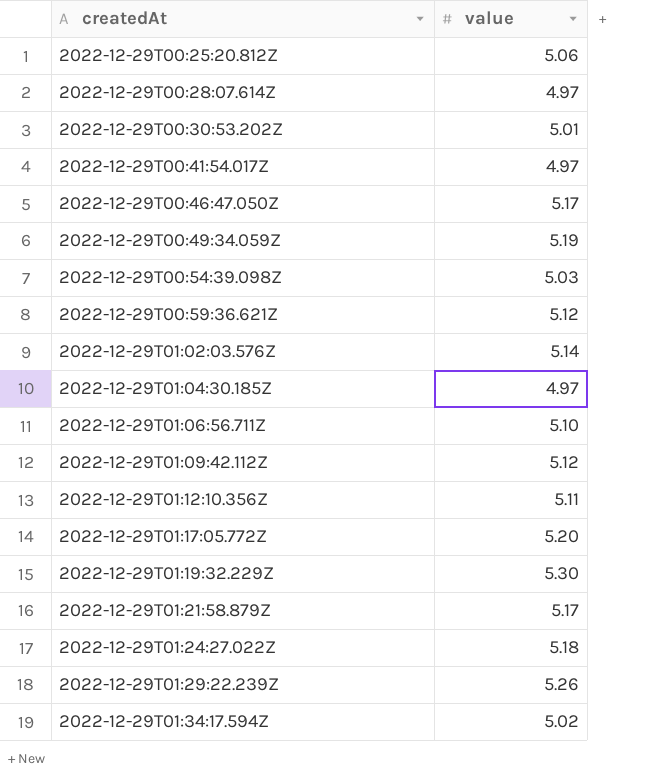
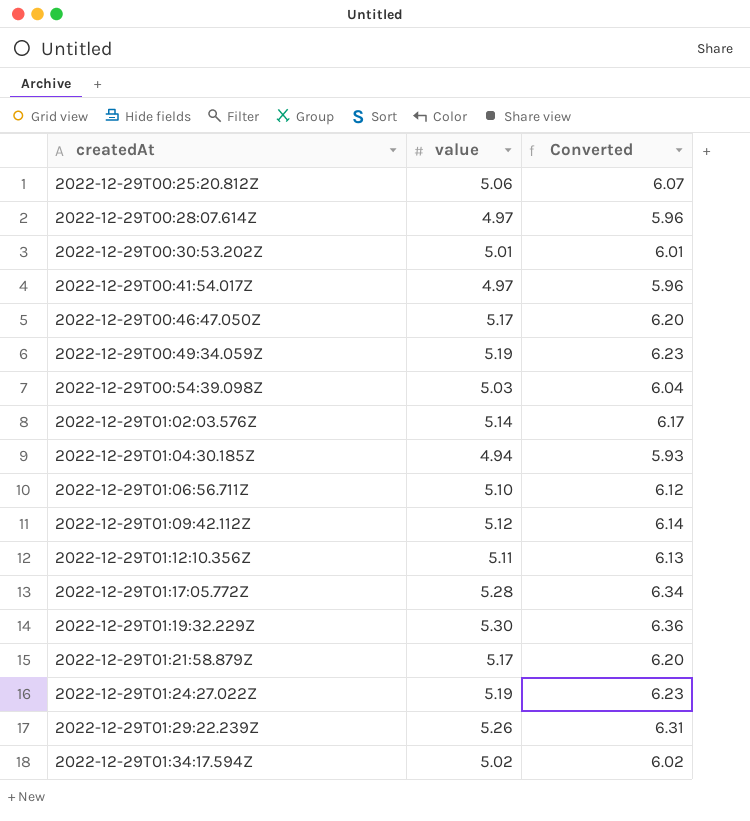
column Converted | formula: none -> [value] * 1.2
row 2022-12-29T00:59:36.621Z: 5.12 -> none
2022-12-29T01:04:30.185Z | value: 4.97 -> 4.94
2022-12-29T01:17:05.772Z | value: 5.20 -> 5.28
2022-12-29T01:24:27.022Z | value: 5.18 -> 5.19

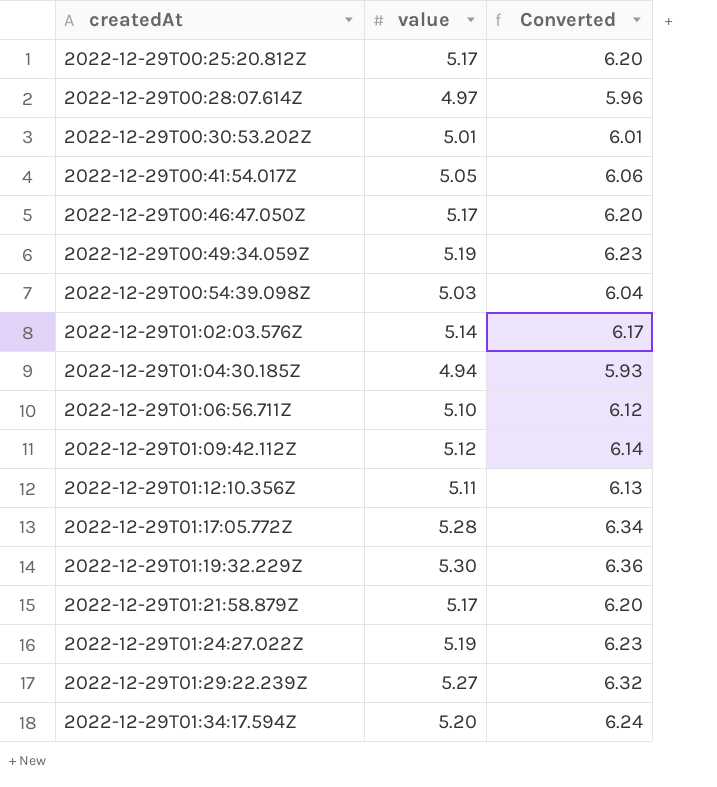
2022-12-29T00:25:20.812Z | value: 5.06 -> 5.17
2022-12-29T00:25:20.812Z | Converted: 6.07 -> 6.20
2022-12-29T00:41:54.017Z | value: 4.97 -> 5.05
2022-12-29T00:41:54.017Z | Converted: 5.96 -> 6.06
2022-12-29T01:29:22.239Z | value: 5.26 -> 5.27
2022-12-29T01:29:22.239Z | Converted: 6.31 -> 6.32
2022-12-29T01:34:17.594Z | value: 5.02 -> 5.20
2022-12-29T01:34:17.594Z | Converted: 6.02 -> 6.24

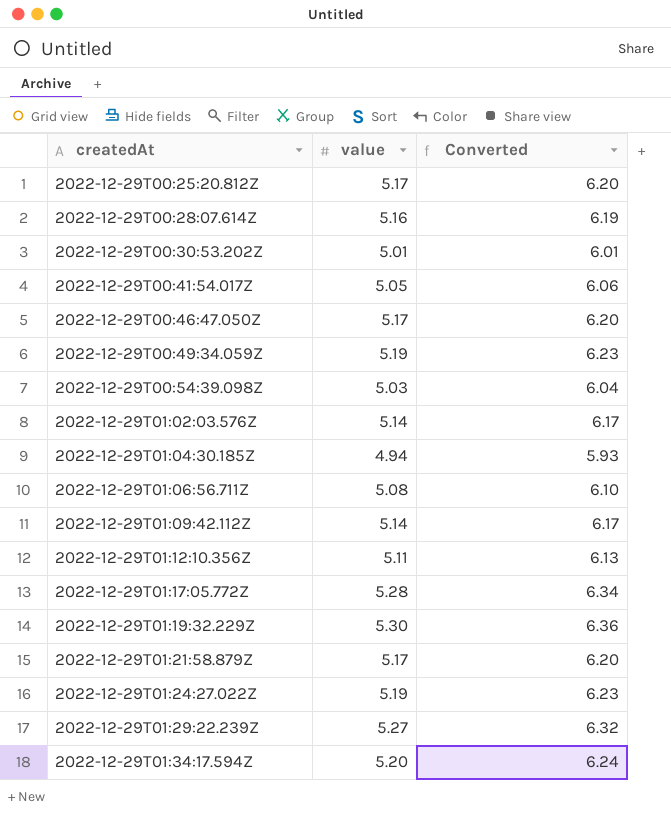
2022-12-29T00:28:07.614Z | value: 4.97 -> 5.16
2022-12-29T00:28:07.614Z | Converted: 5.96 -> 6.19
2022-12-29T01:06:56.711Z | value: 5.10 -> 5.08
2022-12-29T01:06:56.711Z | Converted: 6.12 -> 6.10
2022-12-29T01:09:42.112Z | value: 5.12 -> 5.14
2022-12-29T01:09:42.112Z | Converted: 6.14 -> 6.17

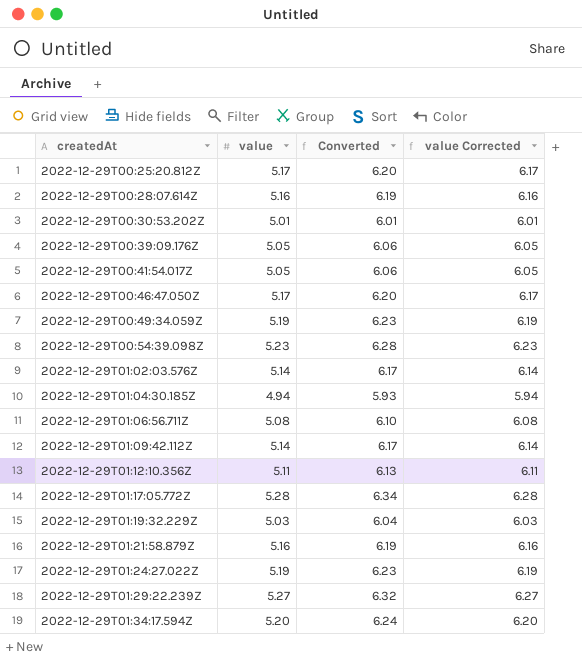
column value Corrected | formula: none -> [value] + 1
row 2022-12-29T00:39:09.176Z: none -> 5.05 | 6.06 | 6.05
2022-12-29T00:54:39.098Z | value: 5.03 -> 5.23
2022-12-29T00:54:39.098Z | Converted: 6.04 -> 6.28
2022-12-29T01:19:32.229Z | value: 5.30 -> 5.03
2022-12-29T01:19:32.229Z | Converted: 6.36 -> 6.04
2022-12-29T01:21:58.879Z | value: 5.17 -> 5.16
2022-12-29T01:21:58.879Z | Converted: 6.20 -> 6.19

